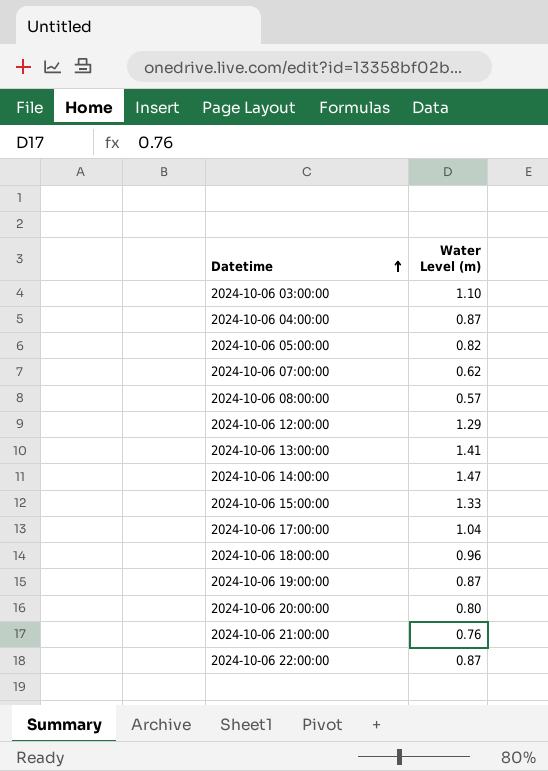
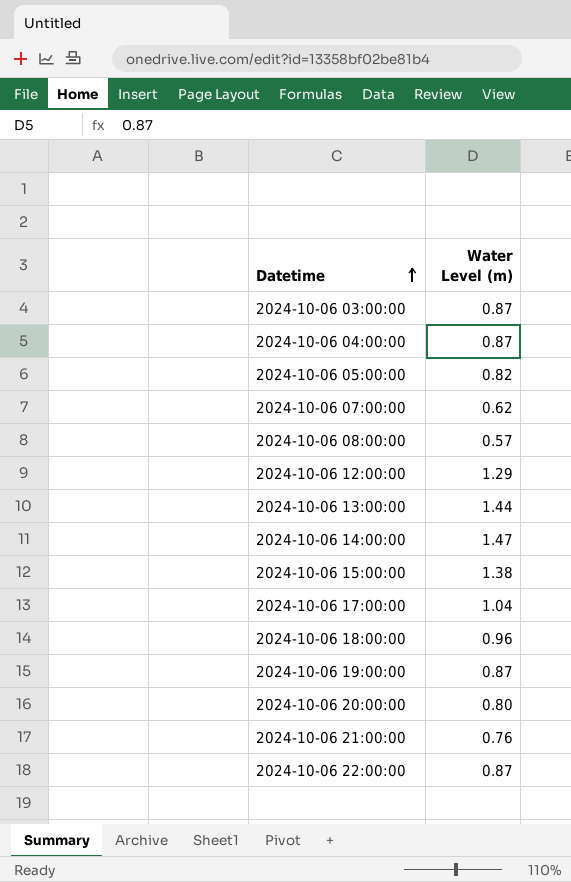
2024-10-06 03:00:00 | Water Level (m): 1.10 -> 0.87
2024-10-06 13:00:00 | Water Level (m): 1.41 -> 1.44
2024-10-06 15:00:00 | Water Level (m): 1.33 -> 1.38

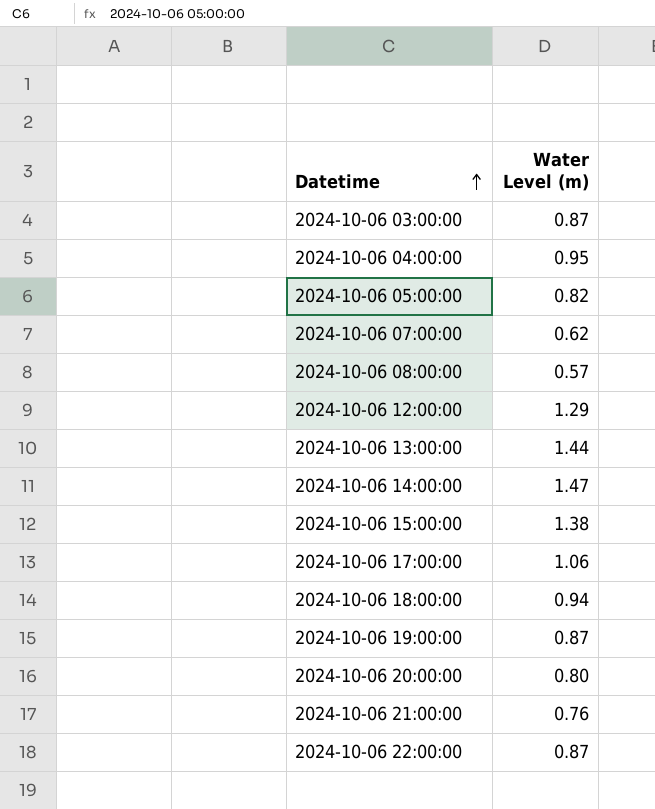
2024-10-06 04:00:00 | Water Level (m): 0.87 -> 0.95
2024-10-06 17:00:00 | Water Level (m): 1.04 -> 1.06
2024-10-06 18:00:00 | Water Level (m): 0.96 -> 0.94

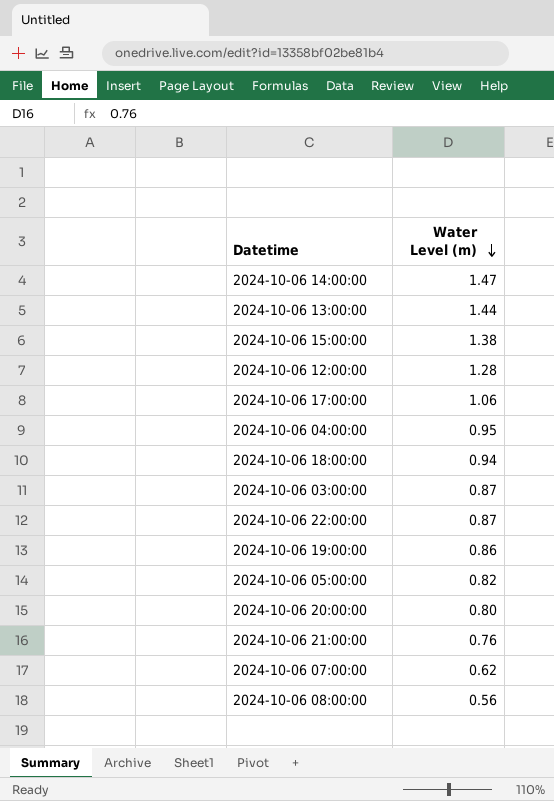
row order: Datetime ascending -> Water Level (m) descending
2024-10-06 12:00:00 | Water Level (m): 1.29 -> 1.28
2024-10-06 19:00:00 | Water Level (m): 0.87 -> 0.86
2024-10-06 08:00:00 | Water Level (m): 0.57 -> 0.56

